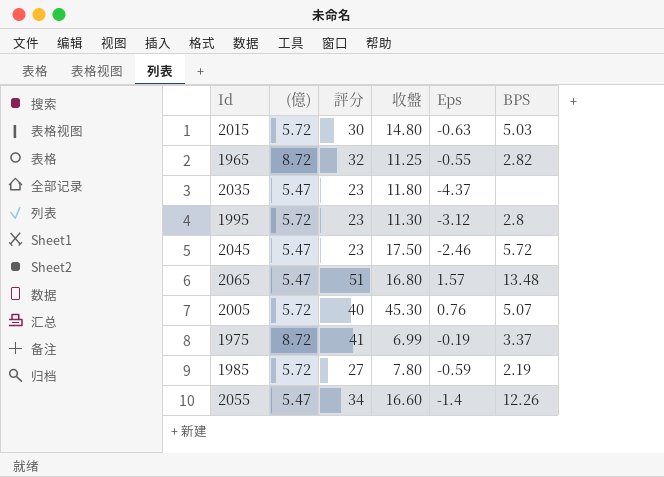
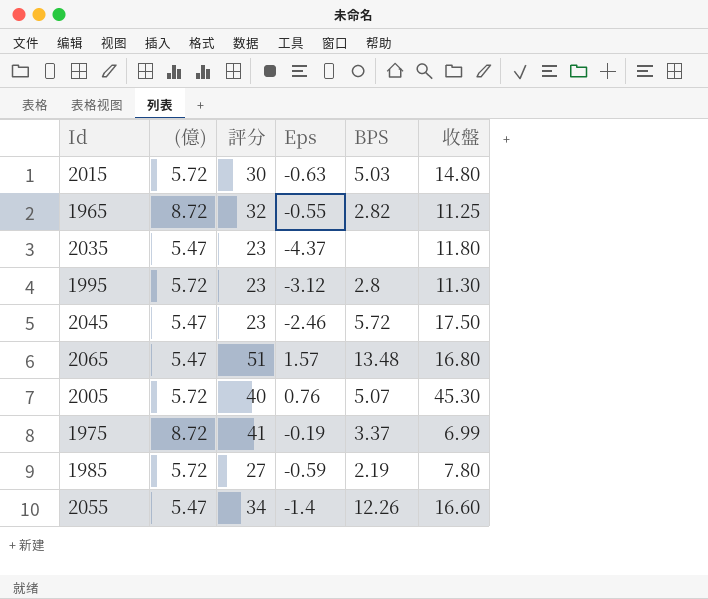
column 收盤 | position: 4 -> 6

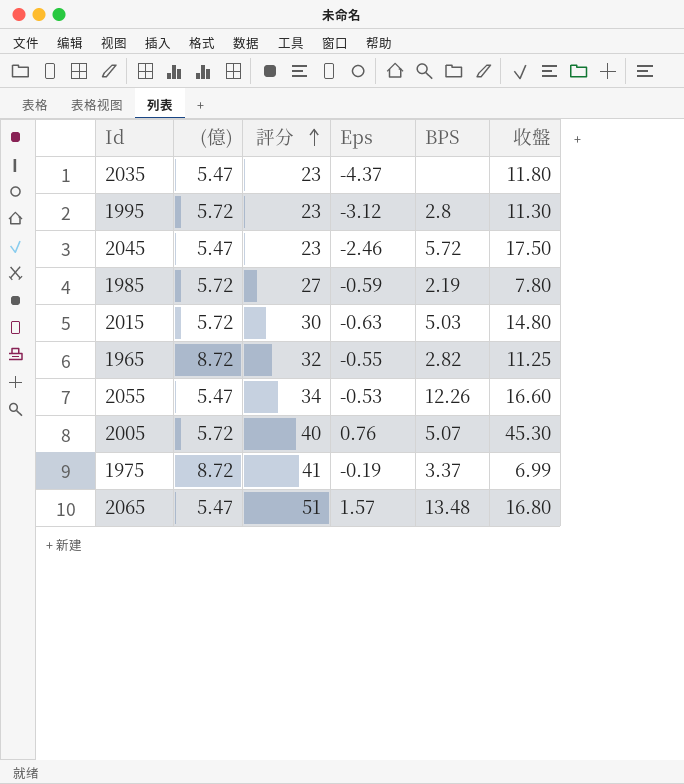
row order: none -> 評分 ascending
2055 | Eps: -1.4 -> -0.53

